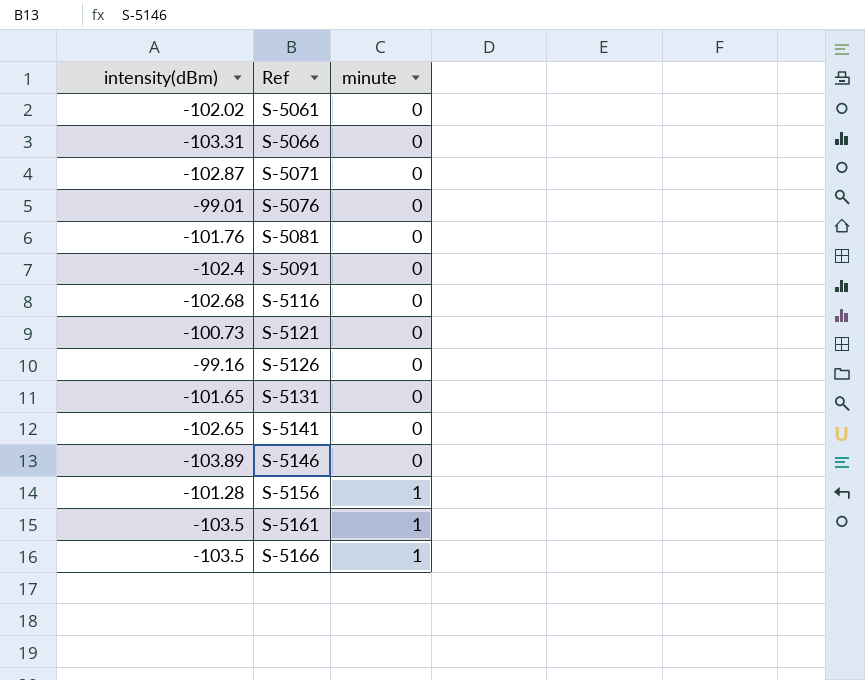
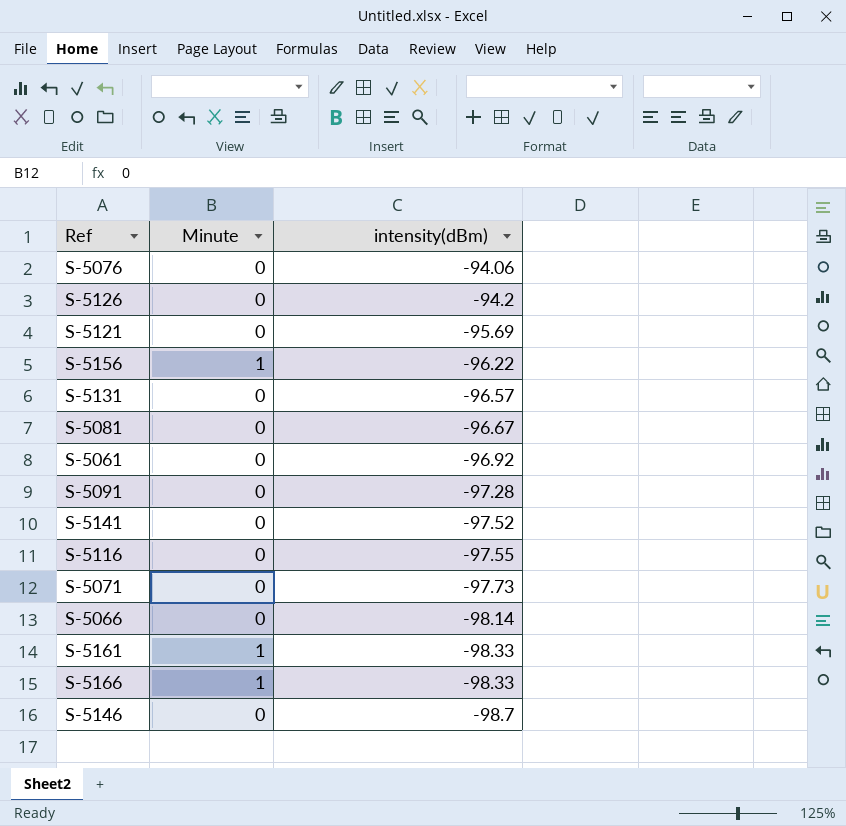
row order: Ref ascending -> intensity(dBm) descending
column name: minute -> Minute
column intensity(dBm) | position: 1 -> 3
S-5076 | intensity(dBm): -99.01 -> -94.06
S-5126 | intensity(dBm): -99.16 -> -94.2
S-5121 | intensity(dBm): -100.73 -> -95.69
S-5156 | intensity(dBm): -101.28 -> -96.22
S-5131 | intensity(dBm): -101.65 -> -96.57
S-5081 | intensity(dBm): -101.76 -> -96.67
S-5061 | intensity(dBm): -102.02 -> -96.92
S-5091 | intensity(dBm): -102.4 -> -97.28
S-5141 | intensity(dBm): -102.65 -> -97.52
S-5116 | intensity(dBm): -102.68 -> -97.55
S-5071 | intensity(dBm): -102.87 -> -97.73
S-5066 | intensity(dBm): -103.31 -> -98.14
S-5161 | intensity(dBm): -103.5 -> -98.33
S-5166 | intensity(dBm): -103.5 -> -98.33
S-5146 | intensity(dBm): -103.89 -> -98.7

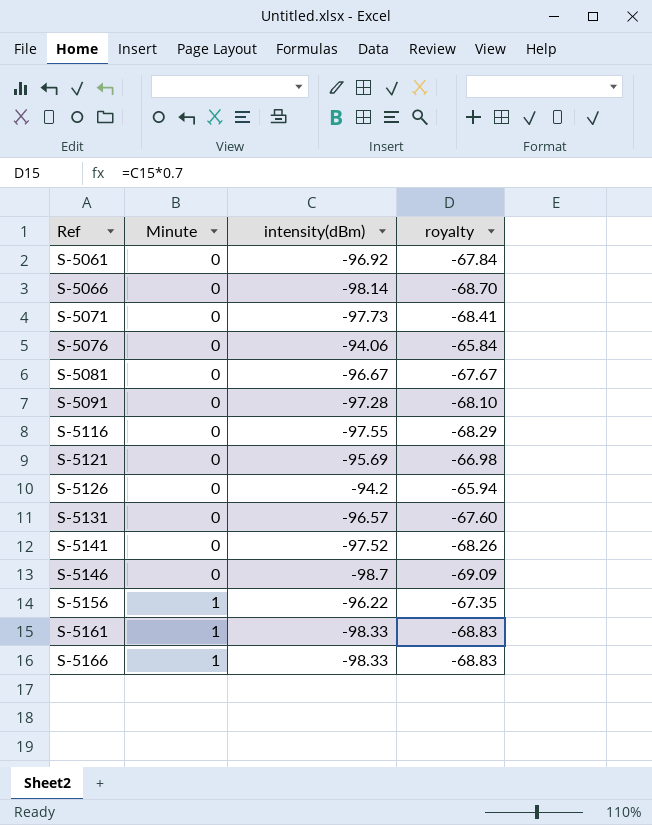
row order: intensity(dBm) descending -> Ref ascending
column royalty | formula: none -> [intensity(dBm)] * 0.7

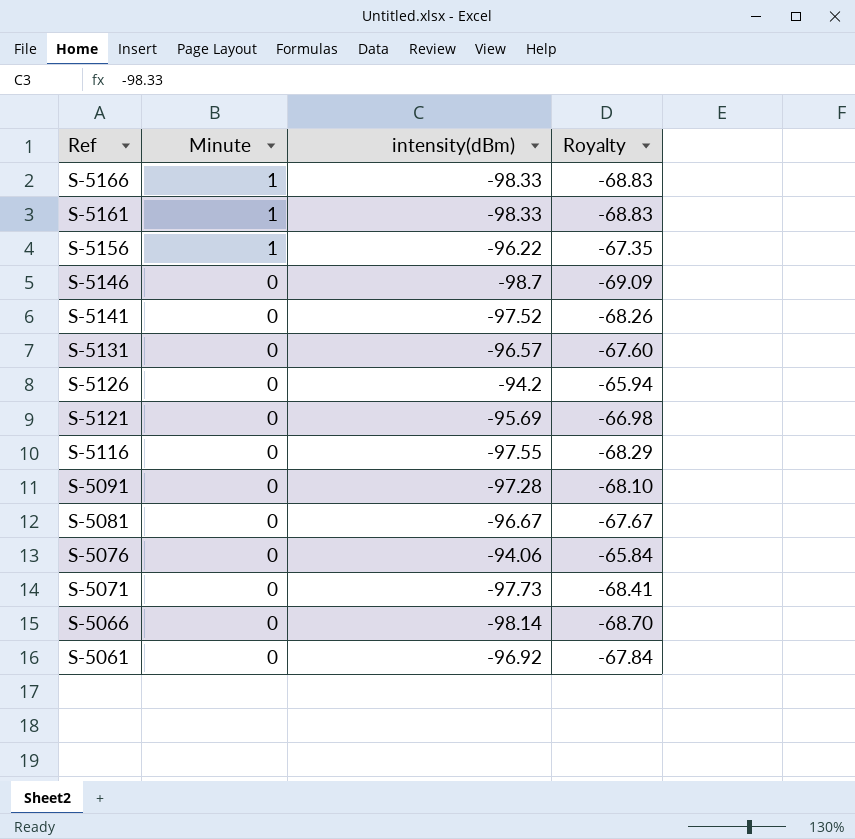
row order: Ref ascending -> Ref descending
column name: royalty -> Royalty

